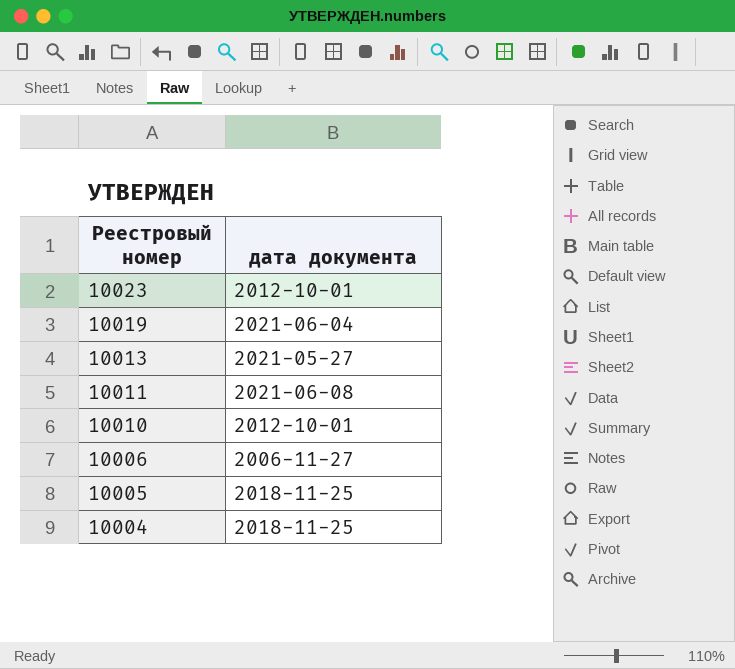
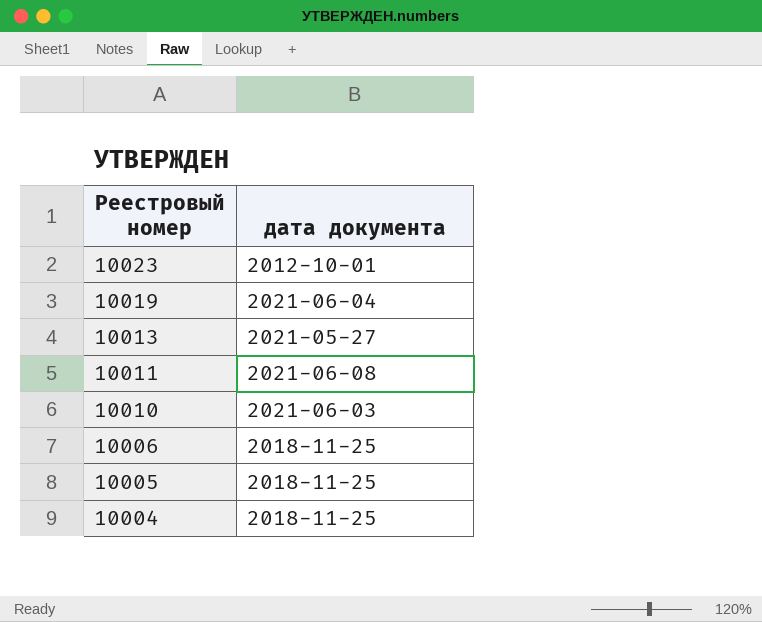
10010 | дата документа: 2012-10-01 -> 2021-06-03
10006 | дата документа: 2006-11-27 -> 2018-11-25

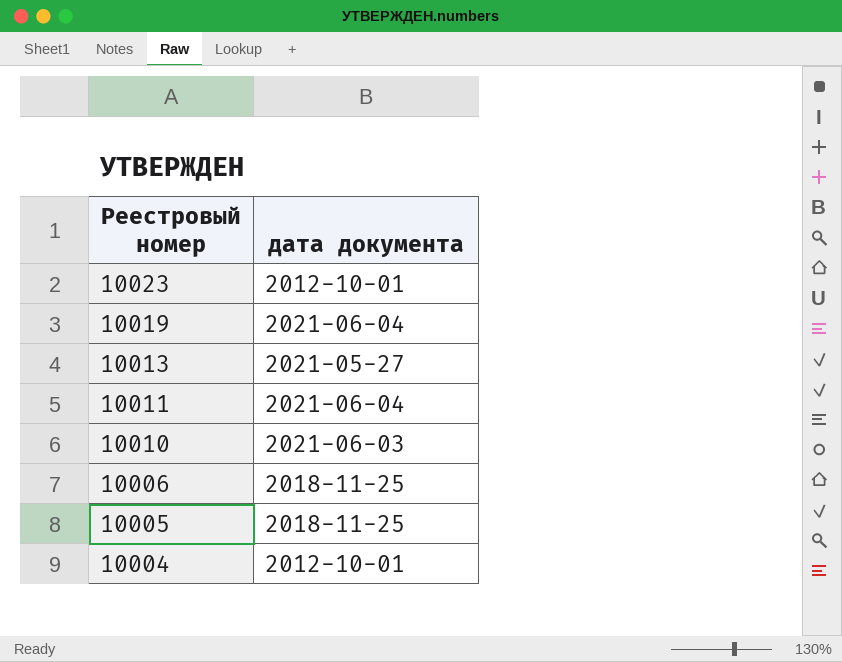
10011 | дата документа: 2021-06-08 -> 2021-06-04
10004 | дата документа: 2018-11-25 -> 2012-10-01

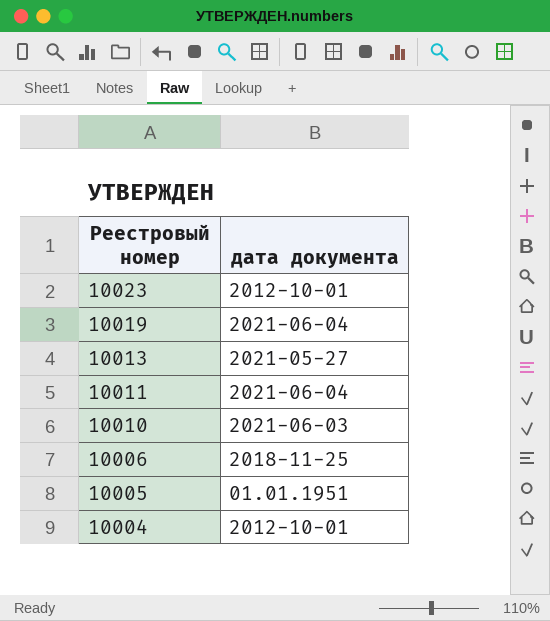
10005 | дата документа: 2018-11-25 -> 01.01.1951

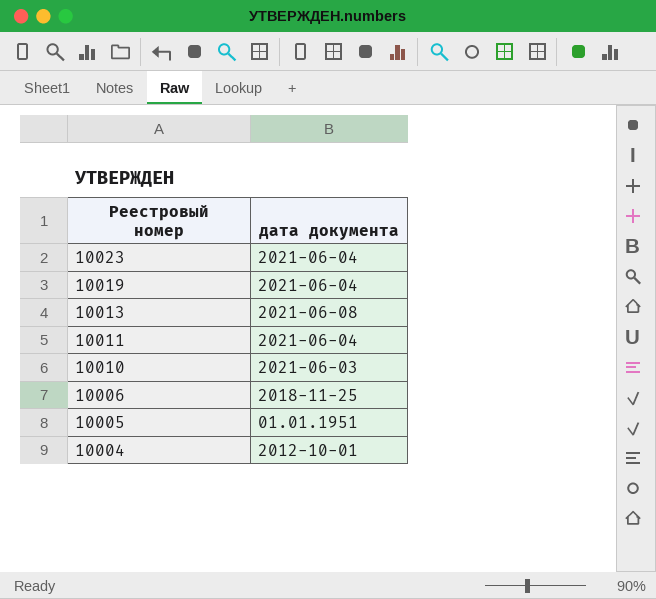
10023 | дата документа: 2012-10-01 -> 2021-06-04
10013 | дата документа: 2021-05-27 -> 2021-06-08

